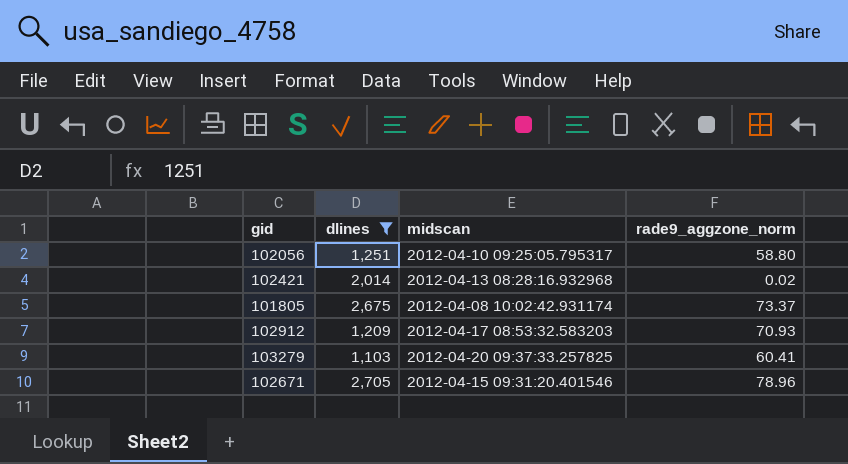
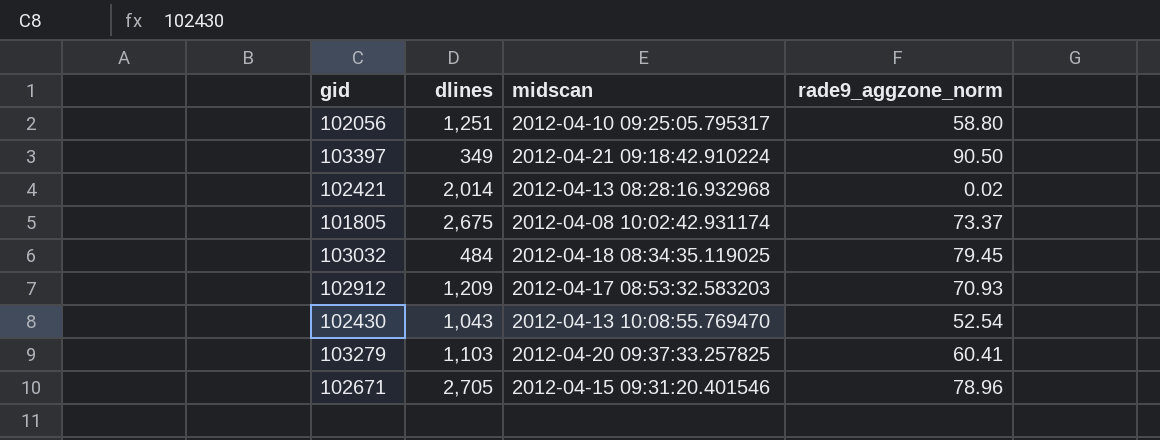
filter: dlines >= 1,103 -> none

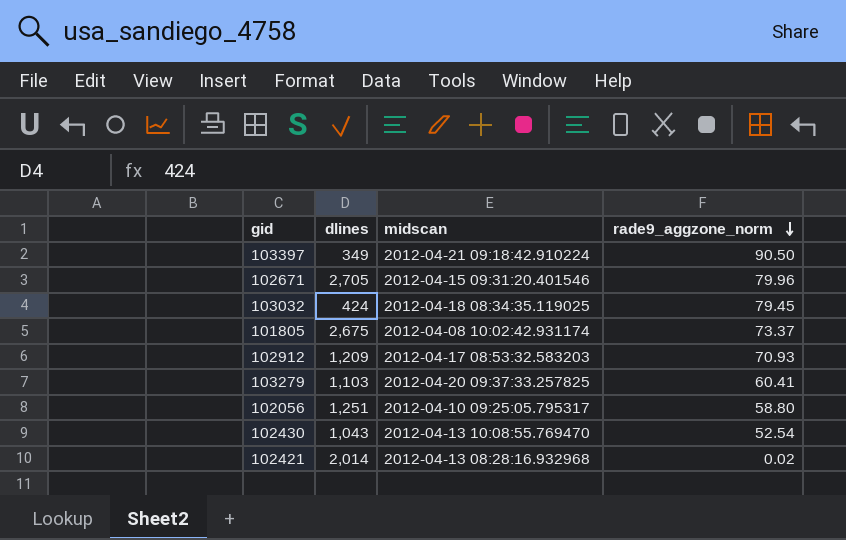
row order: none -> rade9_aggzone_norm descending
102671 | rade9_aggzone_norm: 78.96 -> 79.96
103032 | dlines: 484 -> 424

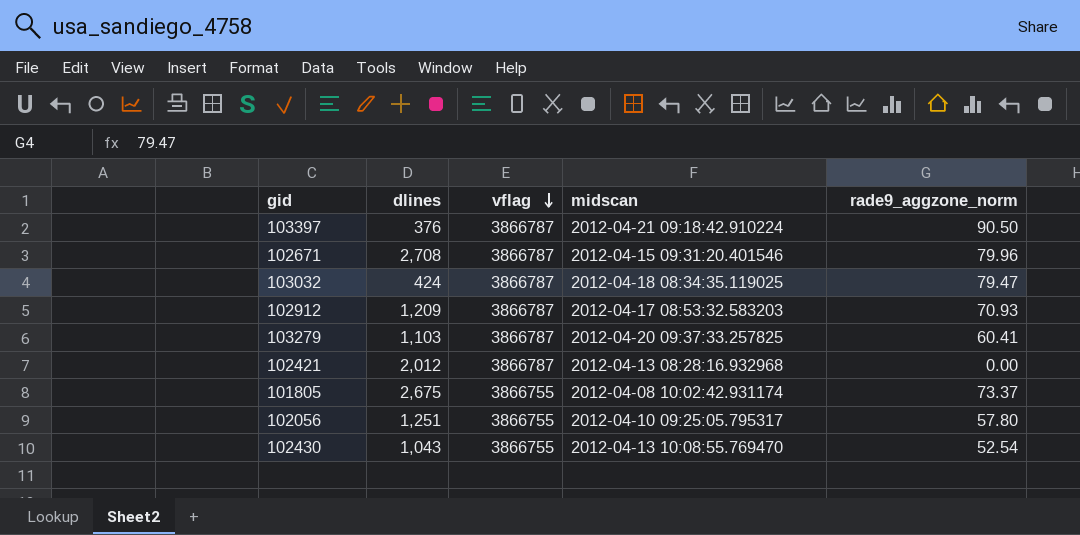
row order: rade9_aggzone_norm descending -> vflag descending
column vflag | position: none -> 3
103397 | dlines: 349 -> 376
102671 | dlines: 2,705 -> 2,708
103032 | rade9_aggzone_norm: 79.45 -> 79.47
102421 | dlines: 2,014 -> 2,012
102421 | rade9_aggzone_norm: 0.02 -> 0.00
102056 | rade9_aggzone_norm: 58.80 -> 57.80

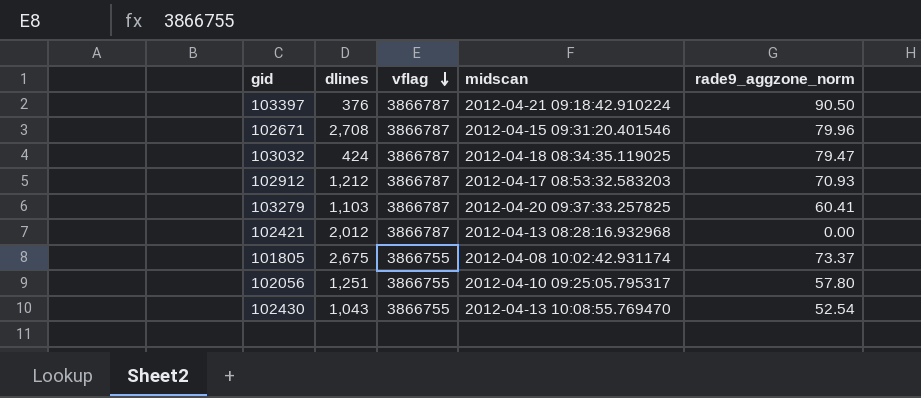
102912 | dlines: 1,209 -> 1,212

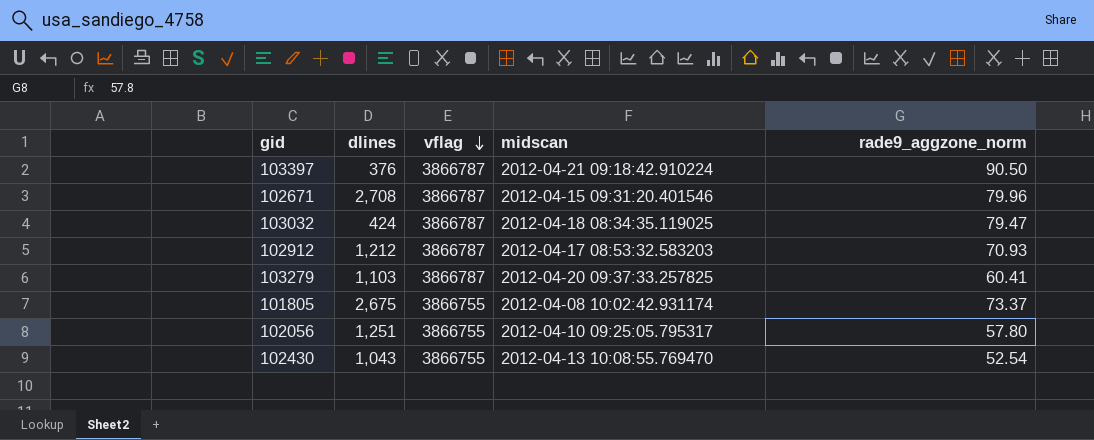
row 102421: 2,012 | 3866787 | 2012-04-13 08:28:16.932968 | 0.00 -> none

